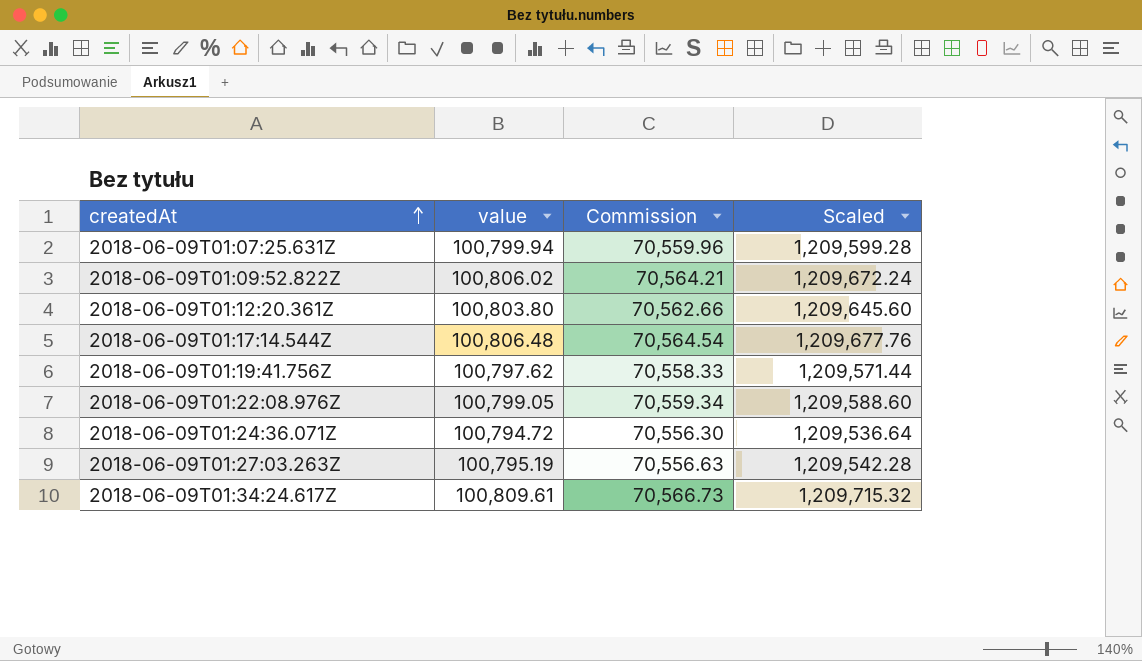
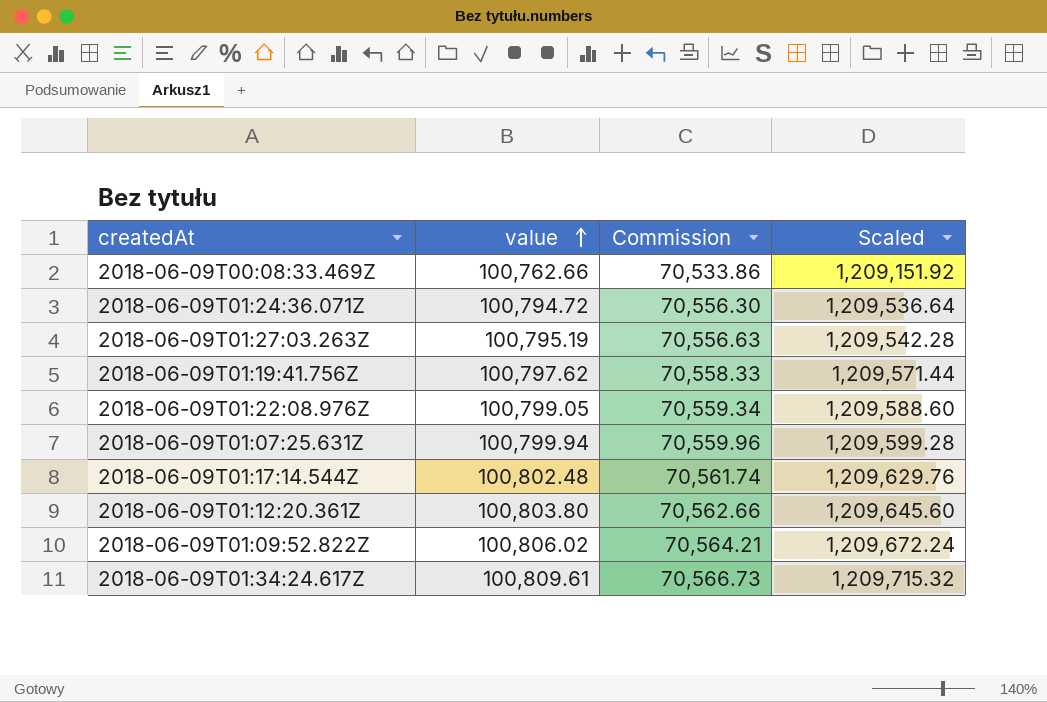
row order: createdAt ascending -> value ascending
row 2018-06-09T00:08:33.469Z: none -> 100,762.66 | 70,533.86 | 1,209,151.92
2018-06-09T01:17:14.544Z | value: 100,806.48 -> 100,802.48
2018-06-09T01:17:14.544Z | Commission: 70,564.54 -> 70,561.74
2018-06-09T01:17:14.544Z | Scaled: 1,209,677.76 -> 1,209,629.76

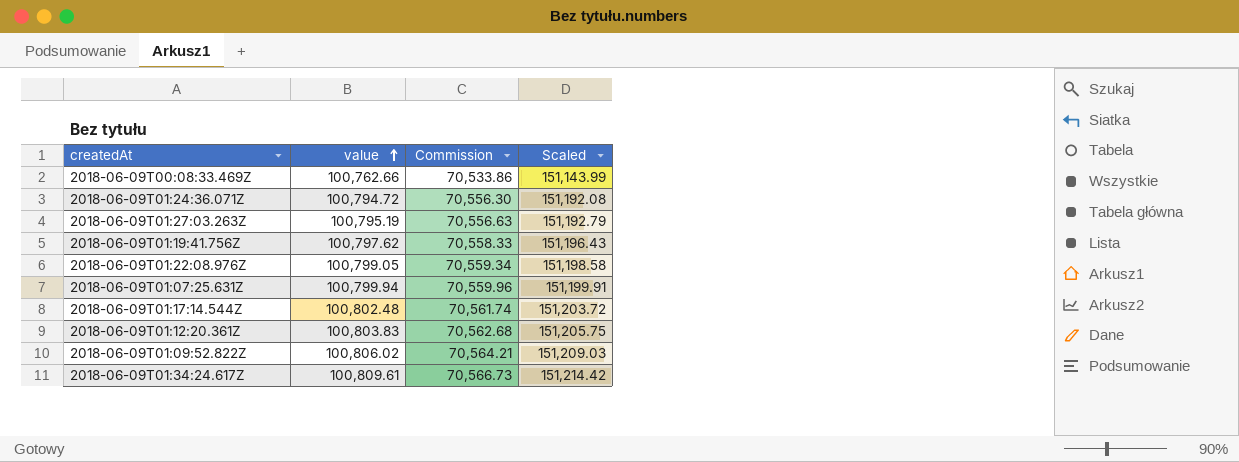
column Scaled | formula: [value] * 12 -> [value] * 1.5
2018-06-09T01:12:20.361Z | value: 100,803.80 -> 100,803.83
2018-06-09T01:12:20.361Z | Commission: 70,562.66 -> 70,562.68

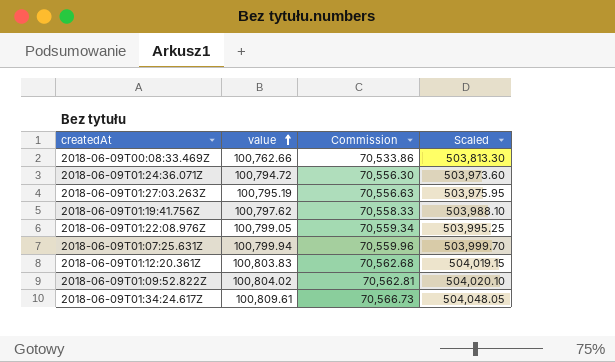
column Scaled | formula: [value] * 1.5 -> [value] * 5
row 2018-06-09T01:17:14.544Z: 100,802.48 | 70,561.74 | 151,203.72 -> none
2018-06-09T01:09:52.822Z | value: 100,806.02 -> 100,804.02
2018-06-09T01:09:52.822Z | Commission: 70,564.21 -> 70,562.81

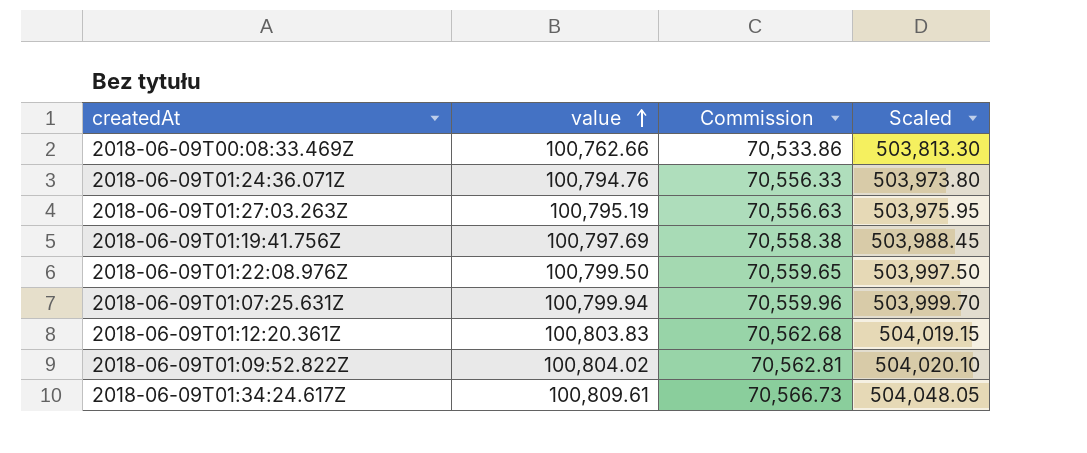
2018-06-09T01:24:36.071Z | value: 100,794.72 -> 100,794.76
2018-06-09T01:24:36.071Z | Commission: 70,556.30 -> 70,556.33
2018-06-09T01:24:36.071Z | Scaled: 503,973.60 -> 503,973.80
2018-06-09T01:19:41.756Z | value: 100,797.62 -> 100,797.69
2018-06-09T01:19:41.756Z | Commission: 70,558.33 -> 70,558.38
2018-06-09T01:19:41.756Z | Scaled: 503,988.10 -> 503,988.45
2018-06-09T01:22:08.976Z | value: 100,799.05 -> 100,799.50
2018-06-09T01:22:08.976Z | Commission: 70,559.34 -> 70,559.65
2018-06-09T01:22:08.976Z | Scaled: 503,995.25 -> 503,997.50

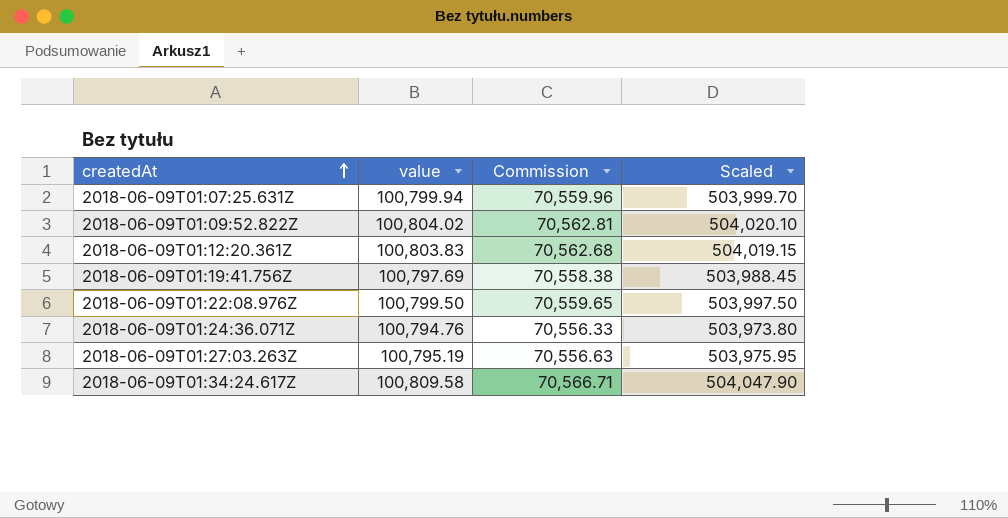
row order: value ascending -> createdAt ascending
row 2018-06-09T00:08:33.469Z: 100,762.66 | 70,533.86 | 503,813.30 -> none
2018-06-09T01:34:24.617Z | value: 100,809.61 -> 100,809.58
2018-06-09T01:34:24.617Z | Commission: 70,566.73 -> 70,566.71
2018-06-09T01:34:24.617Z | Scaled: 504,048.05 -> 504,047.90

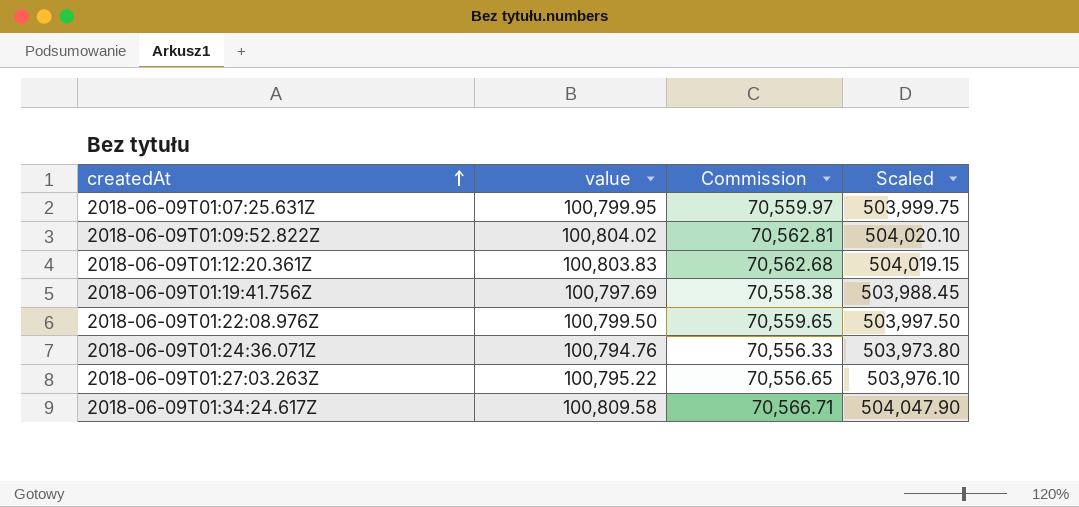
2018-06-09T01:07:25.631Z | value: 100,799.94 -> 100,799.95
2018-06-09T01:07:25.631Z | Commission: 70,559.96 -> 70,559.97
2018-06-09T01:07:25.631Z | Scaled: 503,999.70 -> 503,999.75
2018-06-09T01:27:03.263Z | value: 100,795.19 -> 100,795.22
2018-06-09T01:27:03.263Z | Commission: 70,556.63 -> 70,556.65
2018-06-09T01:27:03.263Z | Scaled: 503,975.95 -> 503,976.10

